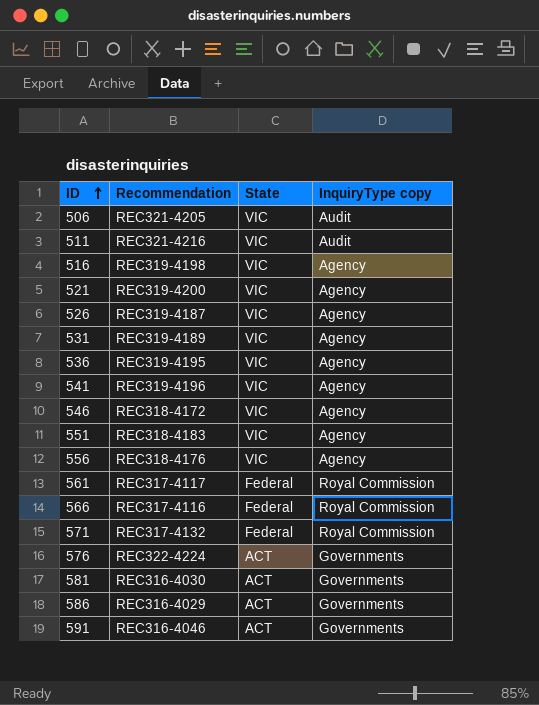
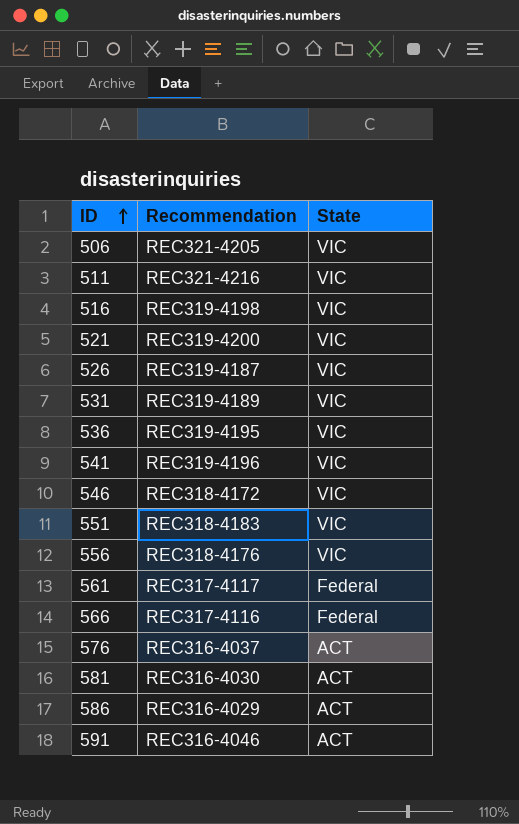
column InquiryType copy | position: 4 -> none
row 571: REC317-4132 | Federal | Royal Commission -> none
576 | Recommendation: REC322-4224 -> REC316-4037

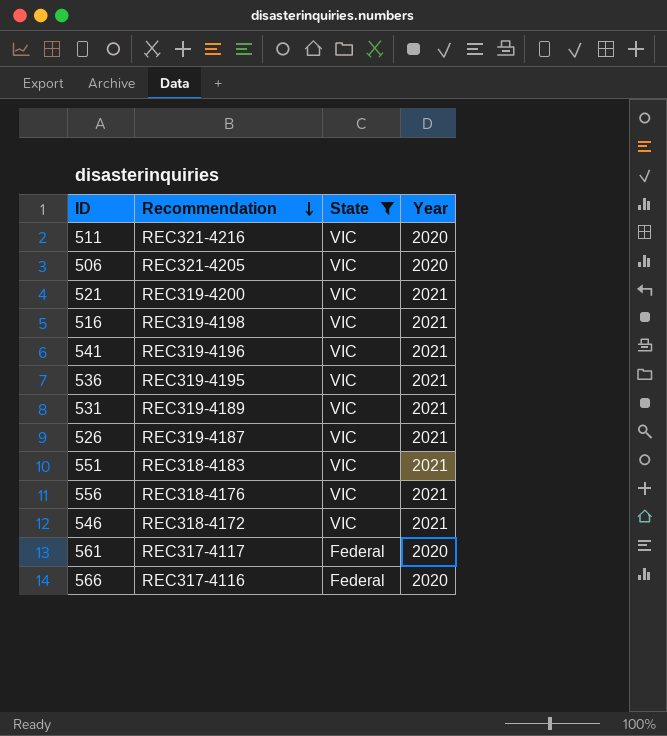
filter: none -> State != ACT
row order: ID ascending -> Recommendation descending
column Year | position: none -> 4

